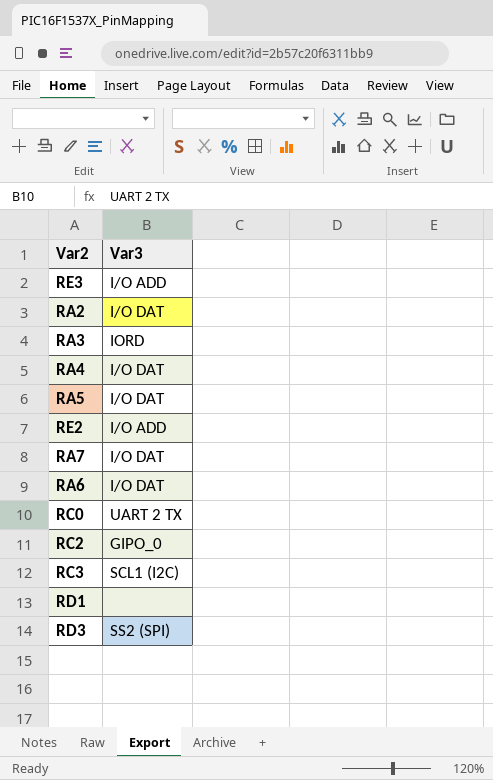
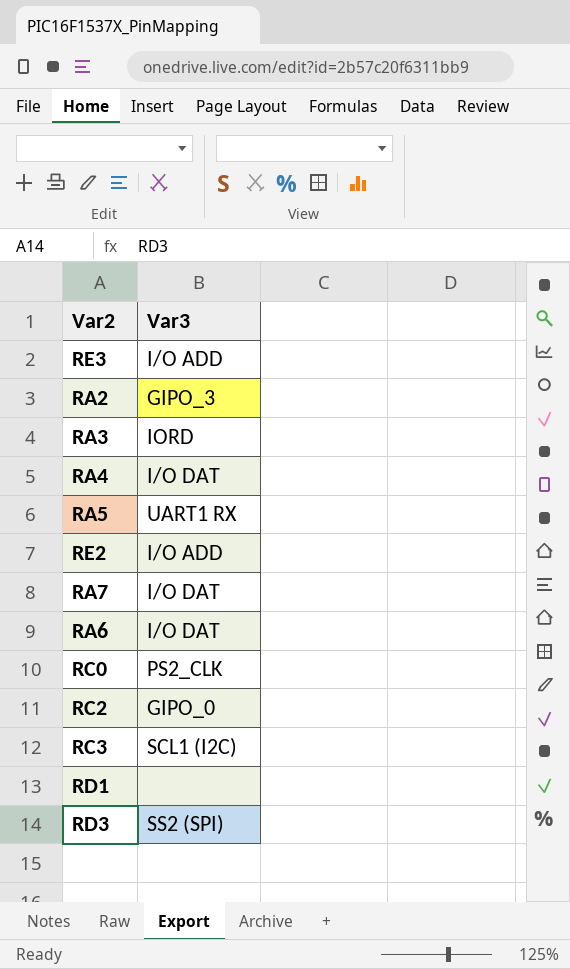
RA2 | Var3: I/O DAT -> GIPO_3
RA5 | Var3: I/O DAT -> UART1 RX
RC0 | Var3: UART 2 TX -> PS2_CLK

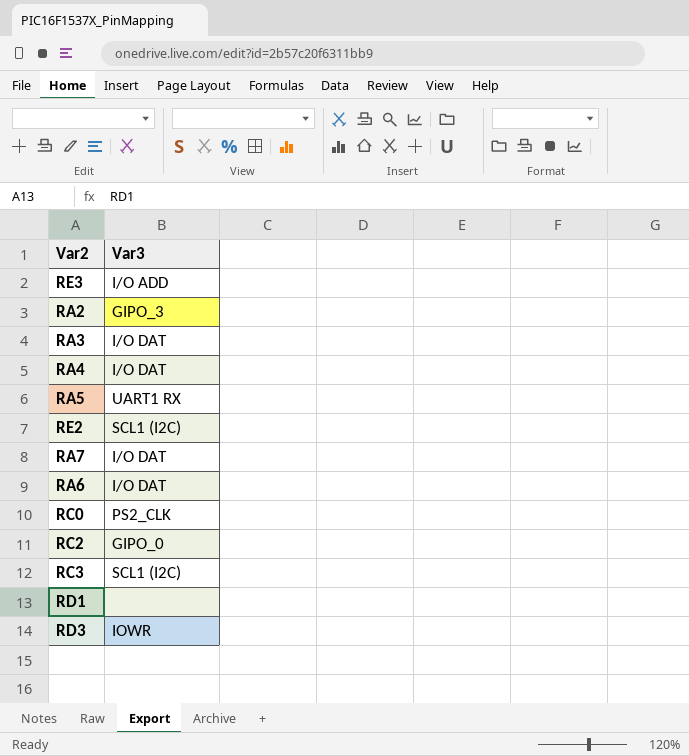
RA3 | Var3: IORD -> I/O DAT
RE2 | Var3: I/O ADD -> SCL1 (I2C)
RD3 | Var3: SS2 (SPI) -> IOWR

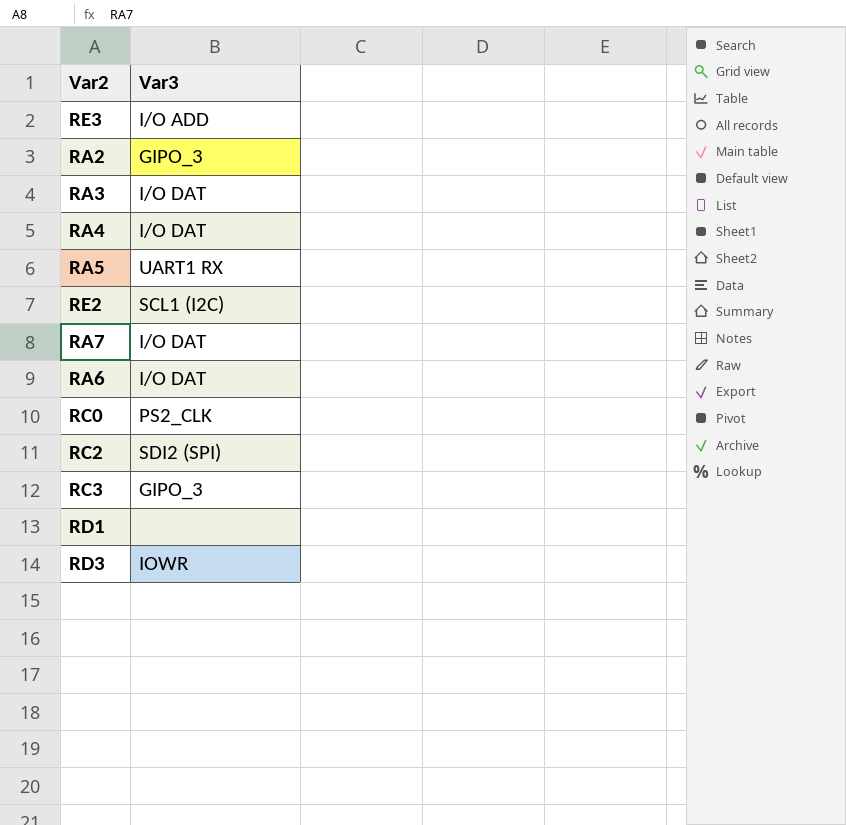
RC2 | Var3: GIPO_0 -> SDI2 (SPI)
RC3 | Var3: SCL1 (I2C) -> GIPO_3

